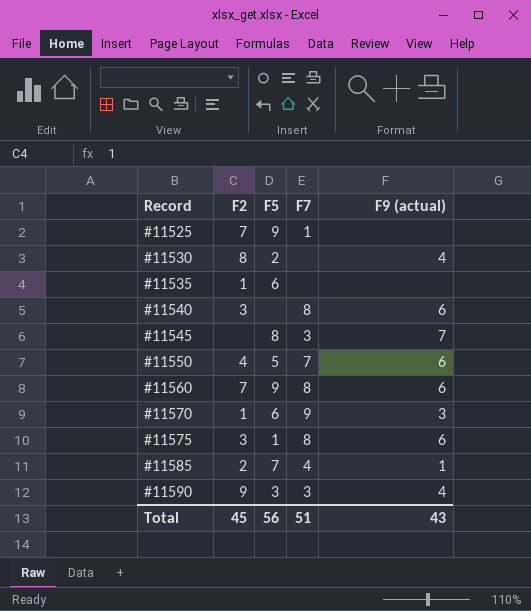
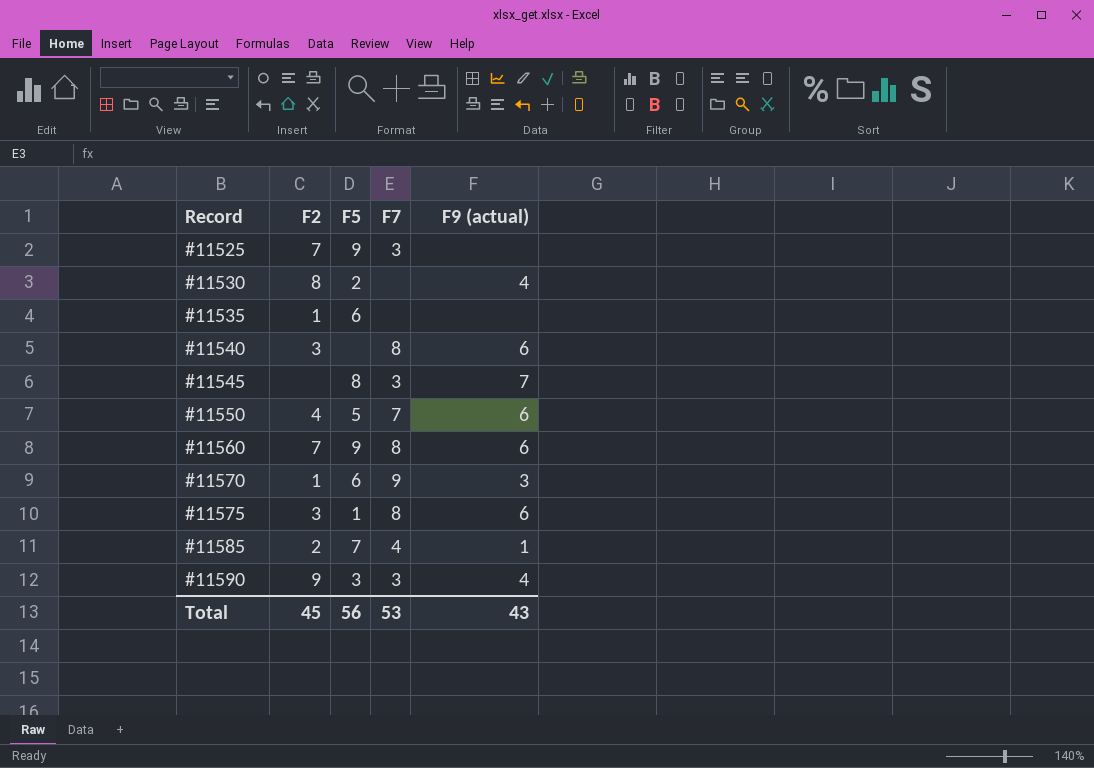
#11525 | F7: 1 -> 3
Total | F7: 51 -> 53

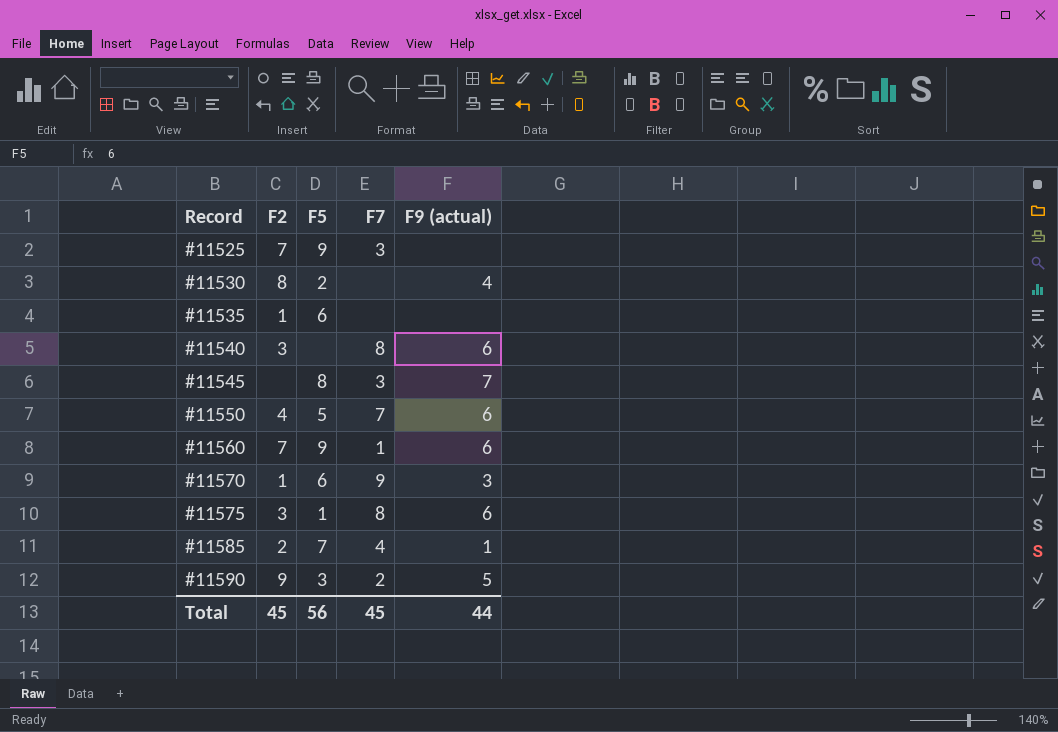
#11560 | F7: 8 -> 1
#11590 | F7: 3 -> 2
#11590 | F9 (actual): 4 -> 5
Total | F7: 53 -> 45
Total | F9 (actual): 43 -> 44

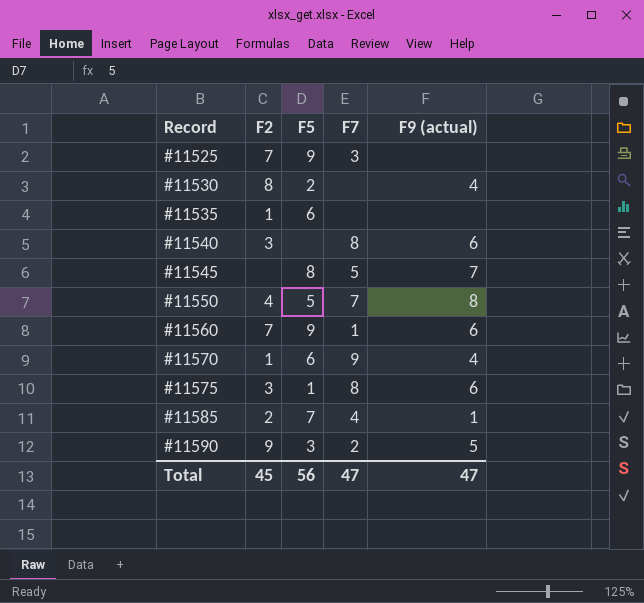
#11545 | F7: 3 -> 5
#11550 | F9 (actual): 6 -> 8
#11570 | F9 (actual): 3 -> 4
Total | F7: 45 -> 47
Total | F9 (actual): 44 -> 47

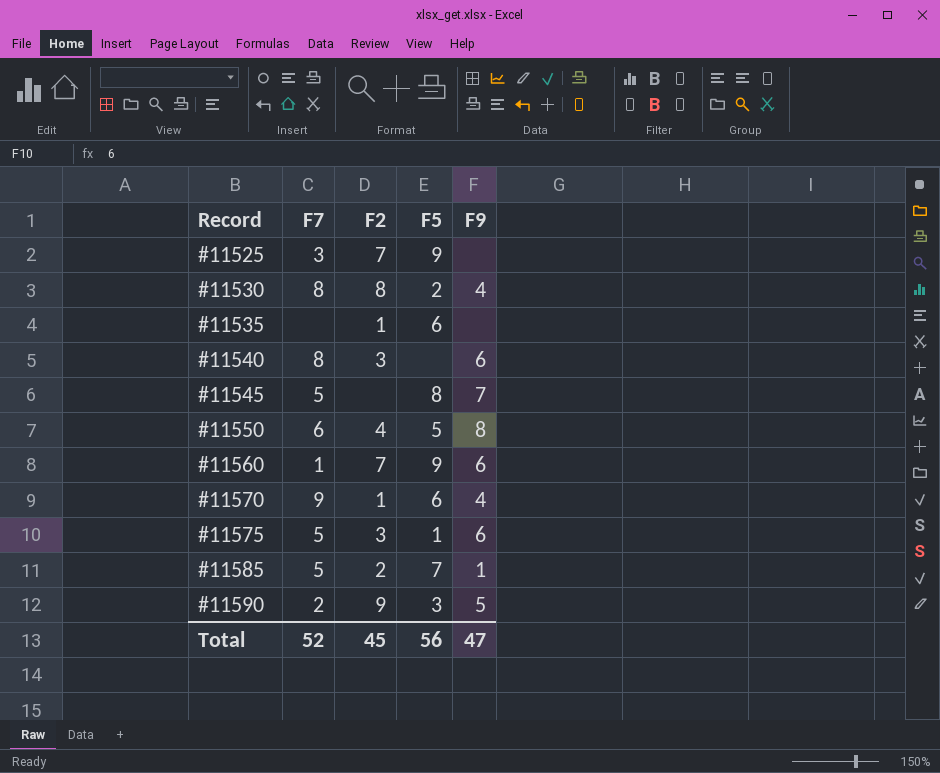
column F7 | position: 4 -> 2
column name: F9 (actual) -> F9
#11530 | F7: none -> 8
#11550 | F7: 7 -> 6
#11575 | F7: 8 -> 5
#11585 | F7: 4 -> 5
Total | F7: 47 -> 52

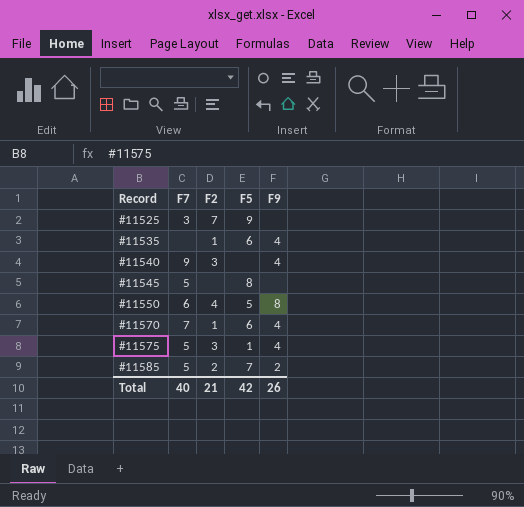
row #11530: 8 | 8 | 2 | 4 -> none
row #11560: 1 | 7 | 9 | 6 -> none
row #11590: 2 | 9 | 3 | 5 -> none
#11535 | F9: none -> 4
#11540 | F7: 8 -> 9
#11540 | F9: 6 -> 4
#11545 | F9: 7 -> none
#11570 | F7: 9 -> 7
#11575 | F9: 6 -> 4
#11585 | F9: 1 -> 2
Total | F7: 52 -> 40
Total | F2: 45 -> 21
Total | F5: 56 -> 42
Total | F9: 47 -> 26

